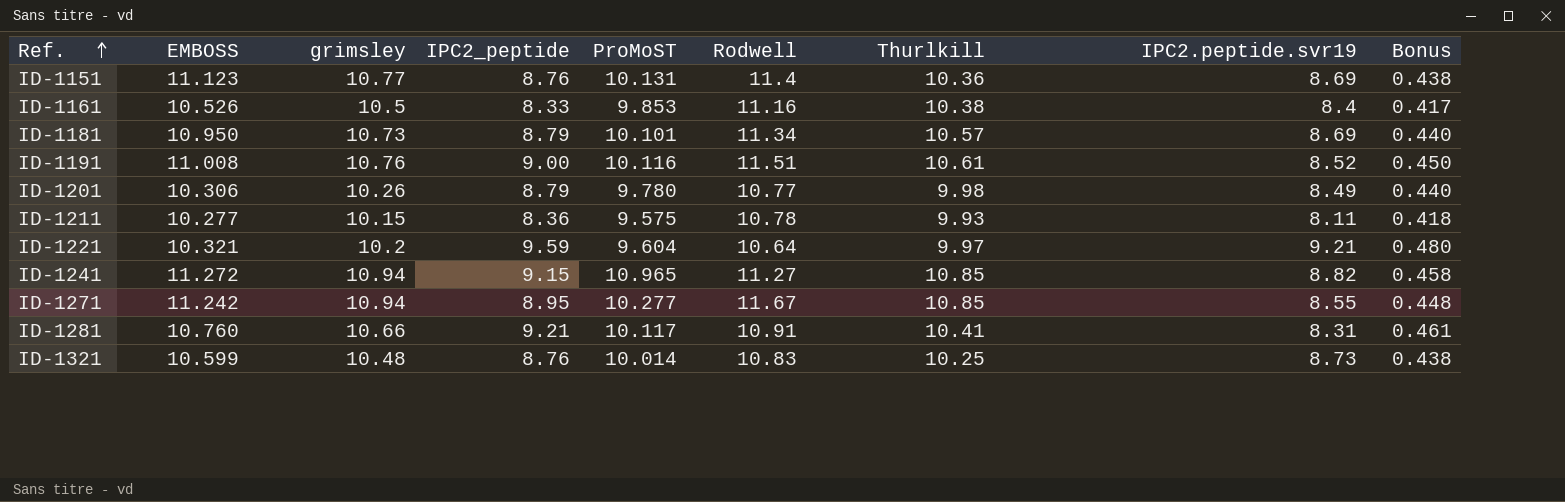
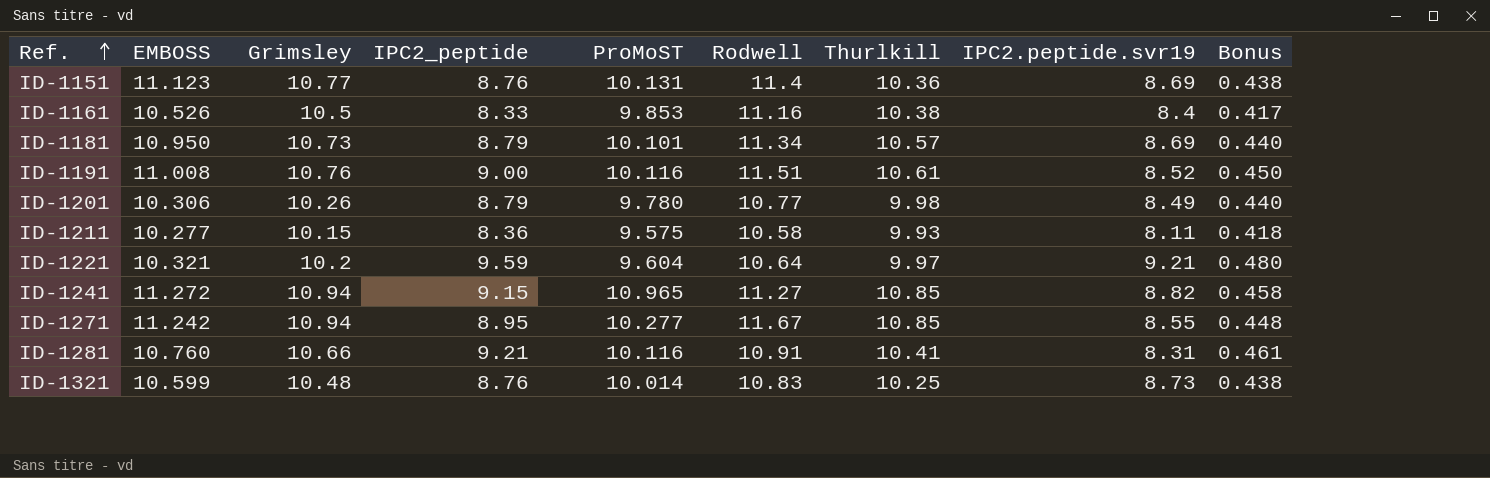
column name: grimsley -> Grimsley
ID-1211 | Rodwell: 10.78 -> 10.58
ID-1281 | ProMoST: 10.117 -> 10.116

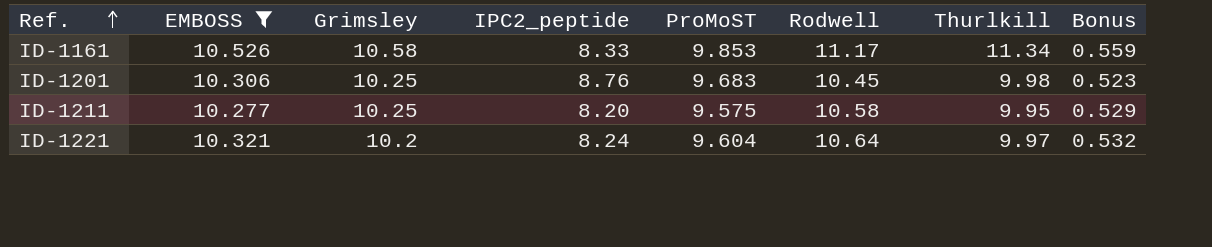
filter: none -> EMBOSS <= 10.526
column IPC2.peptide.svr19 | position: 8 -> none
column Bonus | formula: [IPC2_peptide] * 0.05 -> [Rodwell] * 0.05
ID-1161 | Grimsley: 10.5 -> 10.58
ID-1161 | Rodwell: 11.16 -> 11.17
ID-1161 | Thurlkill: 10.38 -> 11.34
ID-1201 | Grimsley: 10.26 -> 10.25
ID-1201 | IPC2_peptide: 8.79 -> 8.76
ID-1201 | ProMoST: 9.780 -> 9.683
ID-1201 | Rodwell: 10.77 -> 10.45
ID-1211 | Grimsley: 10.15 -> 10.25
ID-1211 | IPC2_peptide: 8.36 -> 8.20
ID-1211 | Thurlkill: 9.93 -> 9.95
ID-1221 | IPC2_peptide: 9.59 -> 8.24

